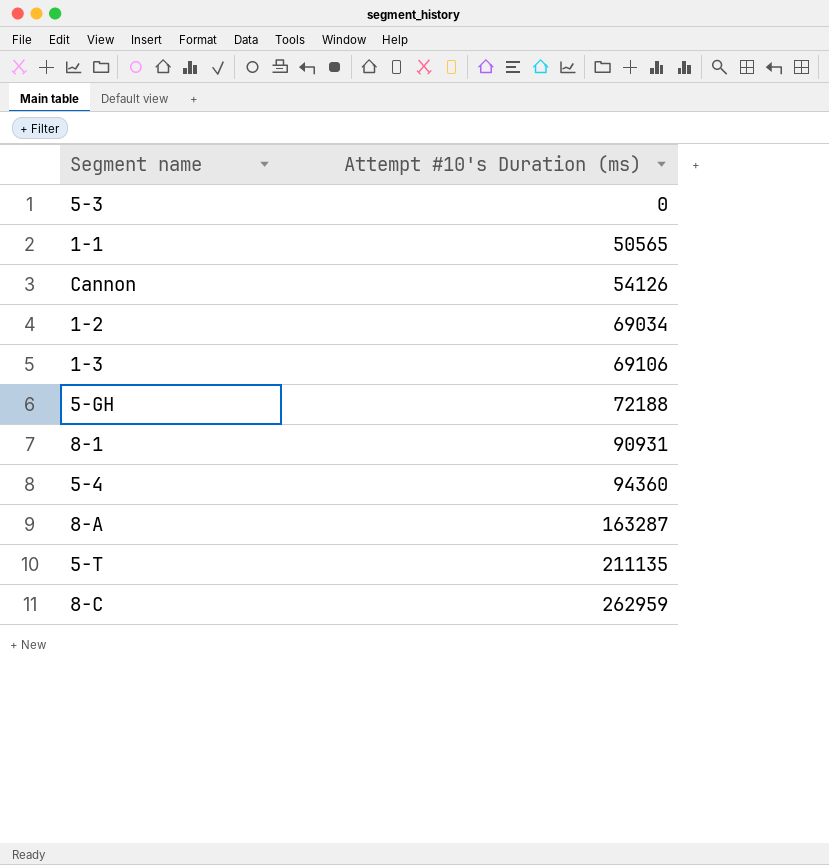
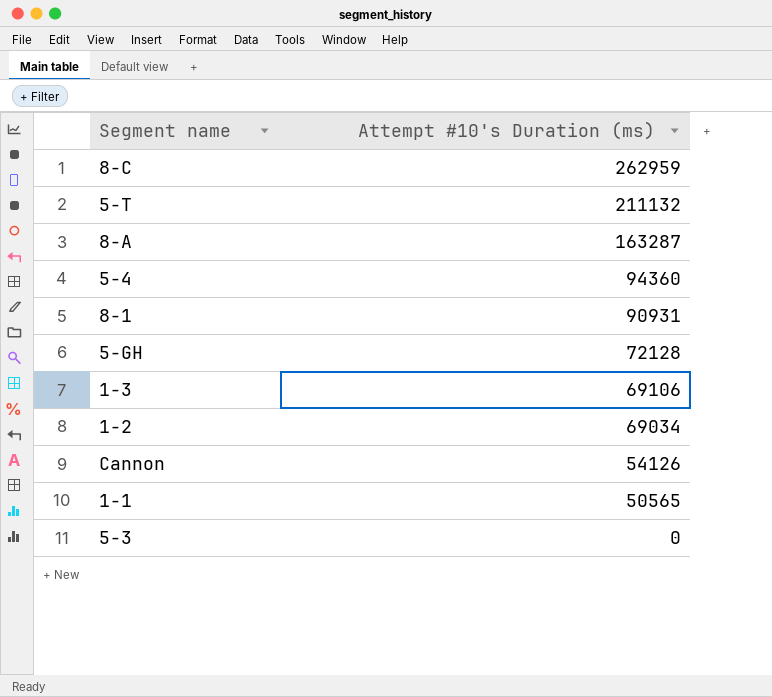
row order: Attempt #10's Duration (ms) ascending -> Attempt #10's Duration (ms) descending
5-T | Attempt #10's Duration (ms): 211135 -> 211132
5-GH | Attempt #10's Duration (ms): 72188 -> 72128

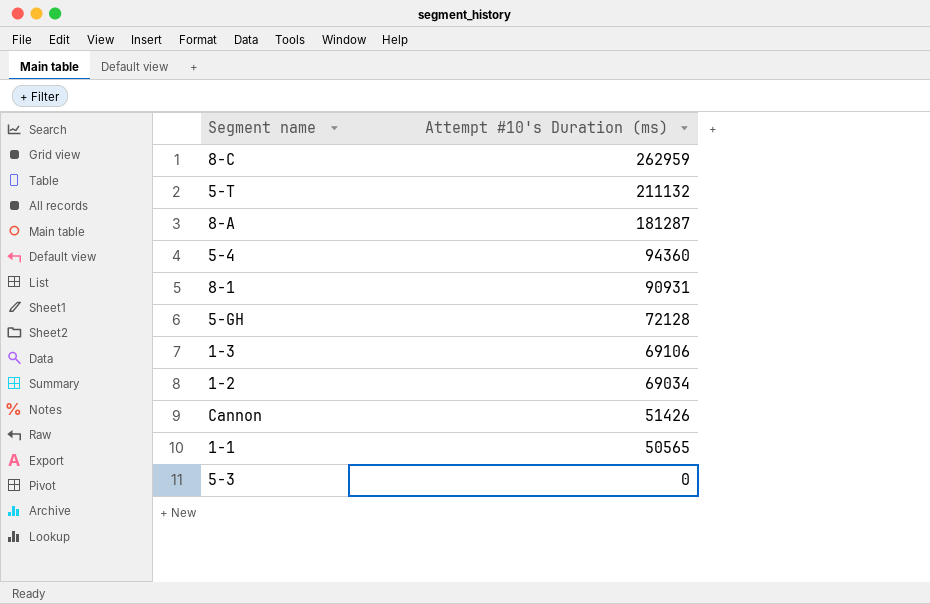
8-A | Attempt #10's Duration (ms): 163287 -> 181287
Cannon | Attempt #10's Duration (ms): 54126 -> 51426

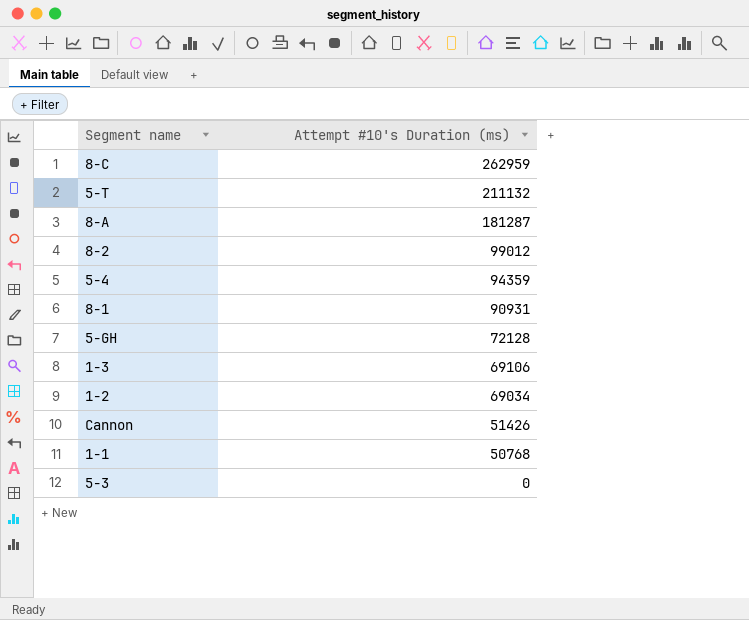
row 8-2: none -> 99012
5-4 | Attempt #10's Duration (ms): 94360 -> 94359
1-1 | Attempt #10's Duration (ms): 50565 -> 50768

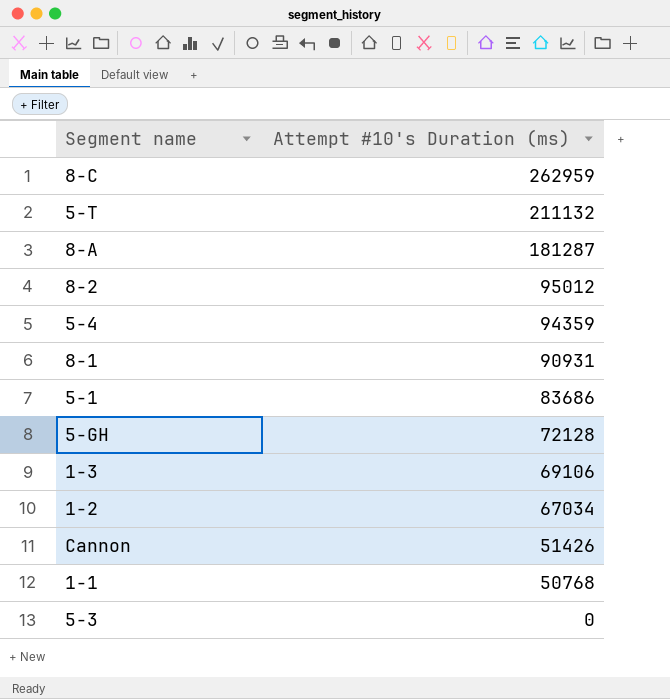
8-2 | Attempt #10's Duration (ms): 99012 -> 95012
row 5-1: none -> 83686
1-2 | Attempt #10's Duration (ms): 69034 -> 67034

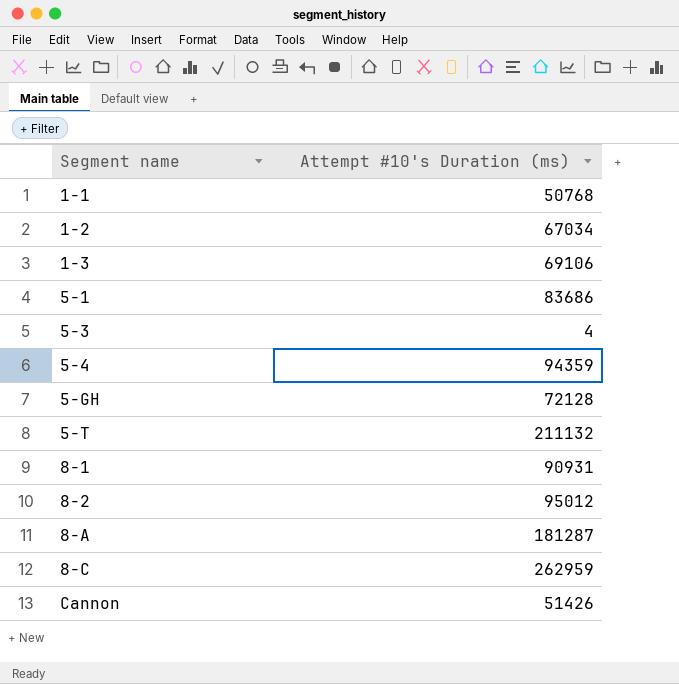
row order: Attempt #10's Duration (ms) descending -> Segment name ascending
5-3 | Attempt #10's Duration (ms): 0 -> 4

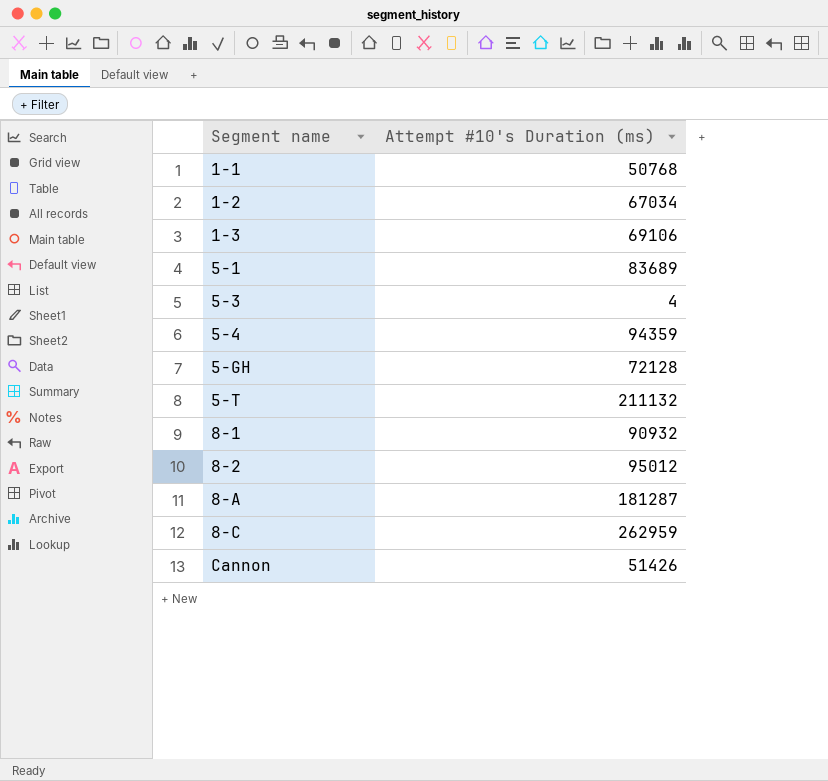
5-1 | Attempt #10's Duration (ms): 83686 -> 83689
8-1 | Attempt #10's Duration (ms): 90931 -> 90932

